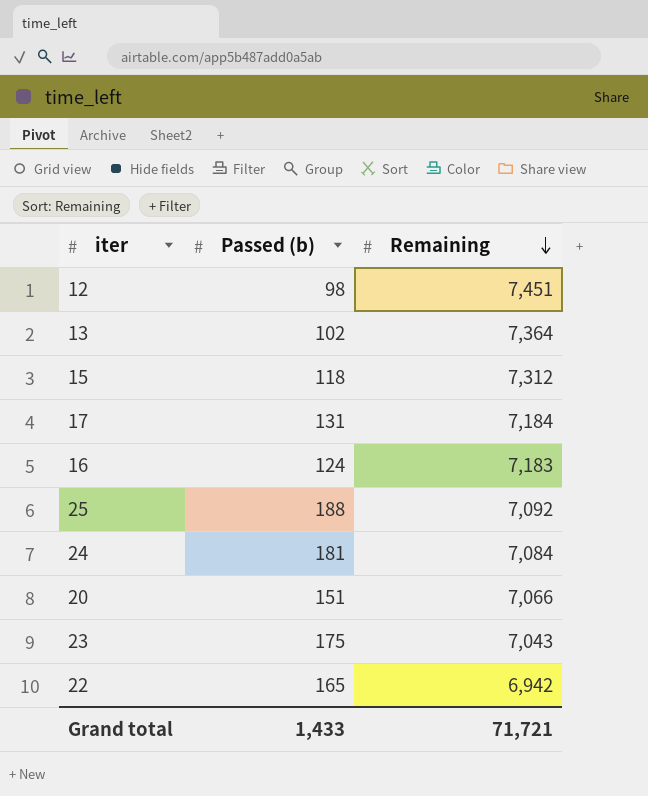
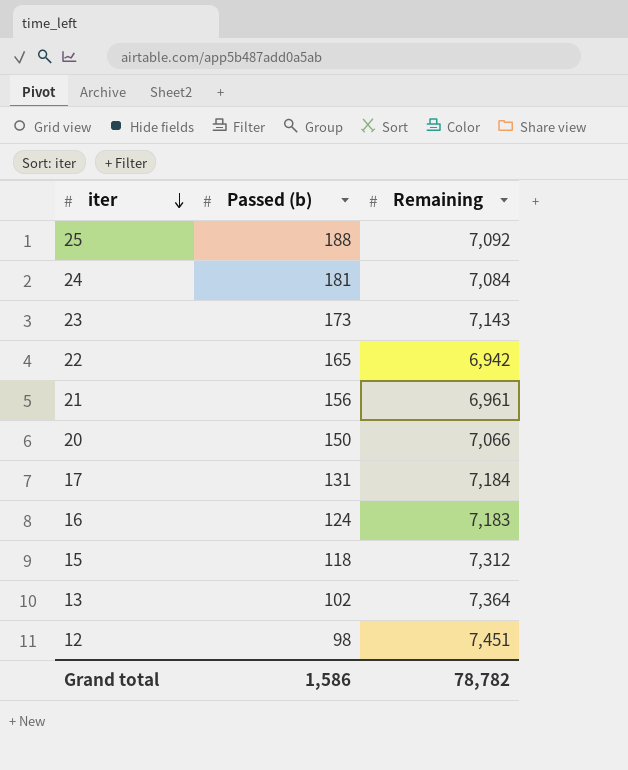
row order: Remaining descending -> iter descending
23 | Passed (b): 175 -> 173
23 | Remaining: 7,043 -> 7,143
row 21: none -> 156 | 6,961
20 | Passed (b): 151 -> 150
Grand total | Passed (b): 1,433 -> 1,586
Grand total | Remaining: 71,721 -> 78,782

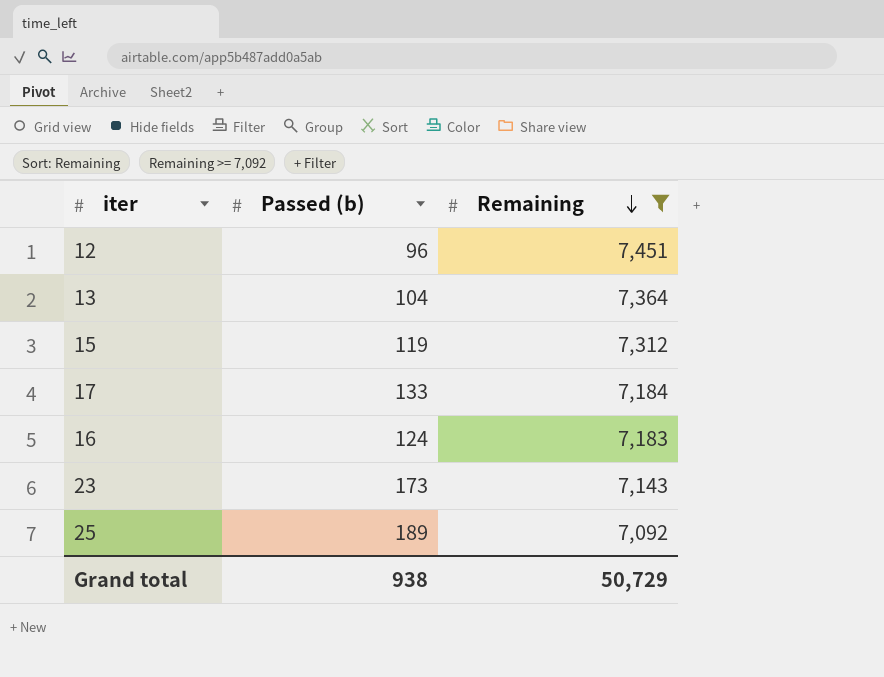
filter: none -> Remaining >= 7,092
row order: iter descending -> Remaining descending
12 | Passed (b): 98 -> 96
13 | Passed (b): 102 -> 104
15 | Passed (b): 118 -> 119
17 | Passed (b): 131 -> 133
25 | Passed (b): 188 -> 189
Grand total | Passed (b): 1,586 -> 938
Grand total | Remaining: 78,782 -> 50,729

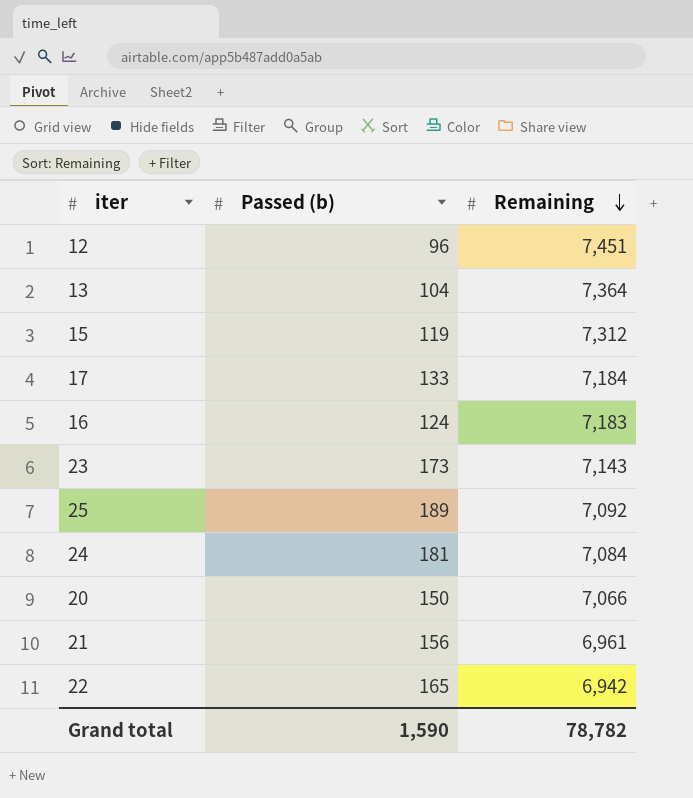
filter: Remaining >= 7,092 -> none
Grand total | Passed (b): 938 -> 1,590
Grand total | Remaining: 50,729 -> 78,782

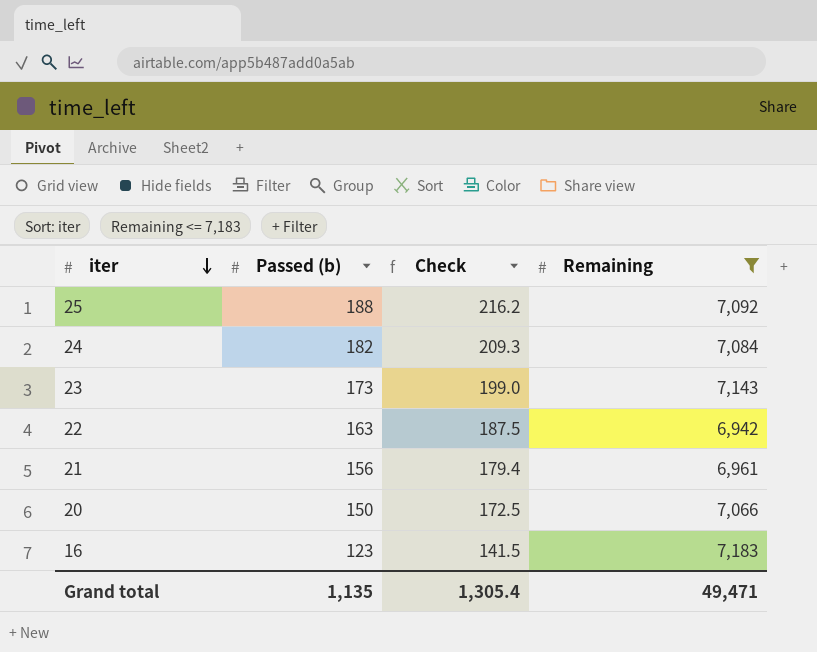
filter: none -> Remaining <= 7,183
row order: Remaining descending -> iter descending
column Check | formula: none -> [Passed (b)] * 1.15
25 | Passed (b): 189 -> 188
24 | Passed (b): 181 -> 182
22 | Passed (b): 165 -> 163
16 | Passed (b): 124 -> 123
Grand total | Passed (b): 1,590 -> 1,135
Grand total | Remaining: 78,782 -> 49,471

